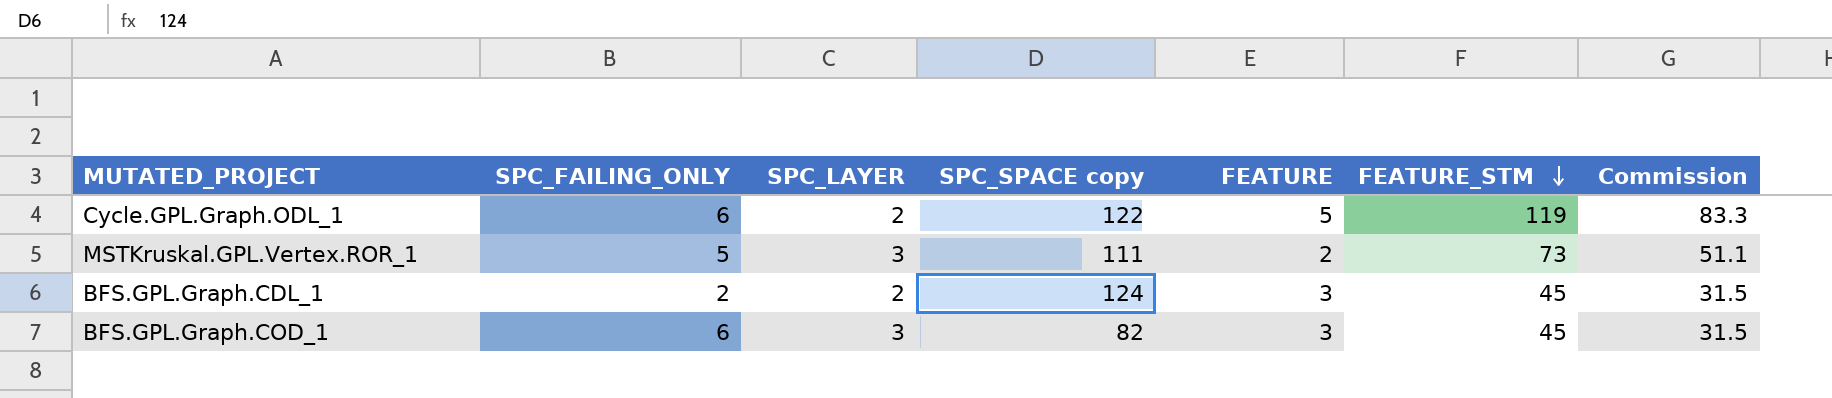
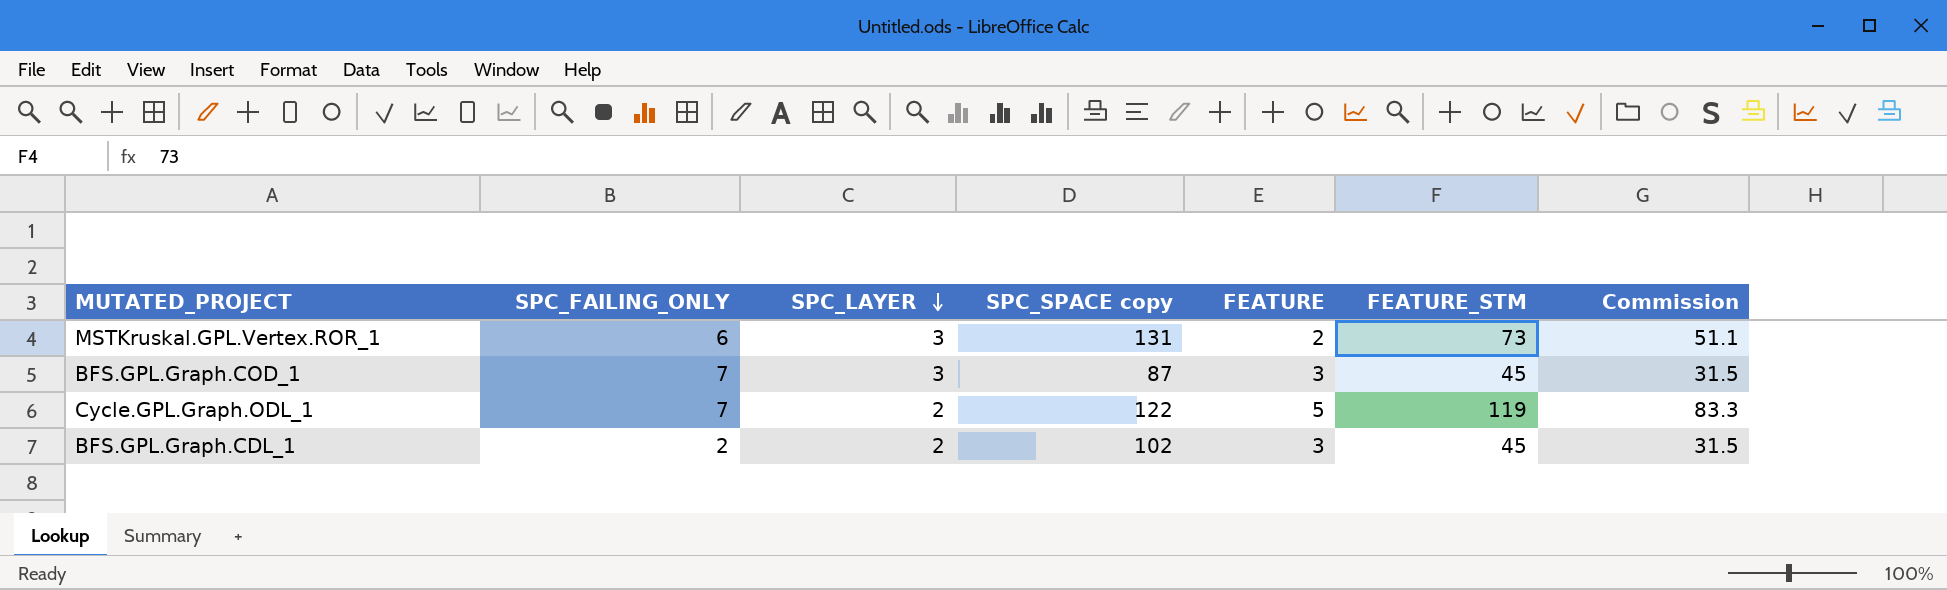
row order: FEATURE_STM descending -> SPC_LAYER descending
MSTKruskal.GPL.Vertex.ROR_1 | SPC_FAILING_ONLY: 5 -> 6
MSTKruskal.GPL.Vertex.ROR_1 | SPC_SPACE copy: 111 -> 131
BFS.GPL.Graph.COD_1 | SPC_FAILING_ONLY: 6 -> 7
BFS.GPL.Graph.COD_1 | SPC_SPACE copy: 82 -> 87
Cycle.GPL.Graph.ODL_1 | SPC_FAILING_ONLY: 6 -> 7
BFS.GPL.Graph.CDL_1 | SPC_SPACE copy: 124 -> 102

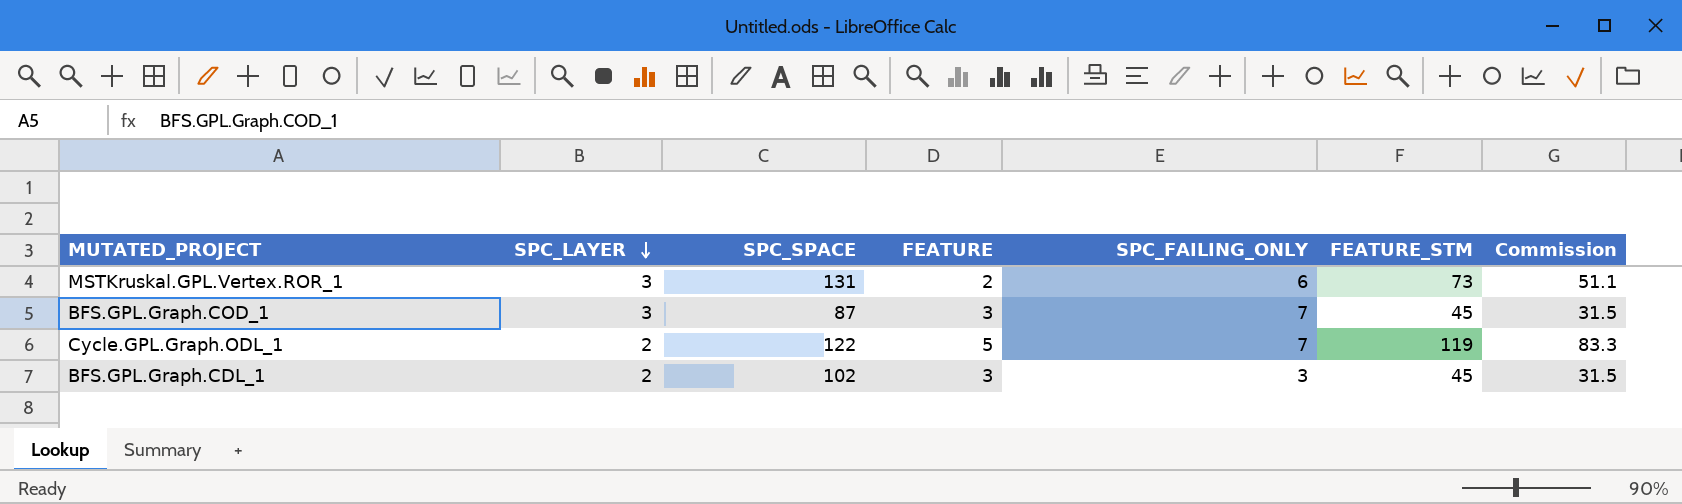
column name: SPC_SPACE copy -> SPC_SPACE
column SPC_FAILING_ONLY | position: 2 -> 5
BFS.GPL.Graph.CDL_1 | SPC_FAILING_ONLY: 2 -> 3

